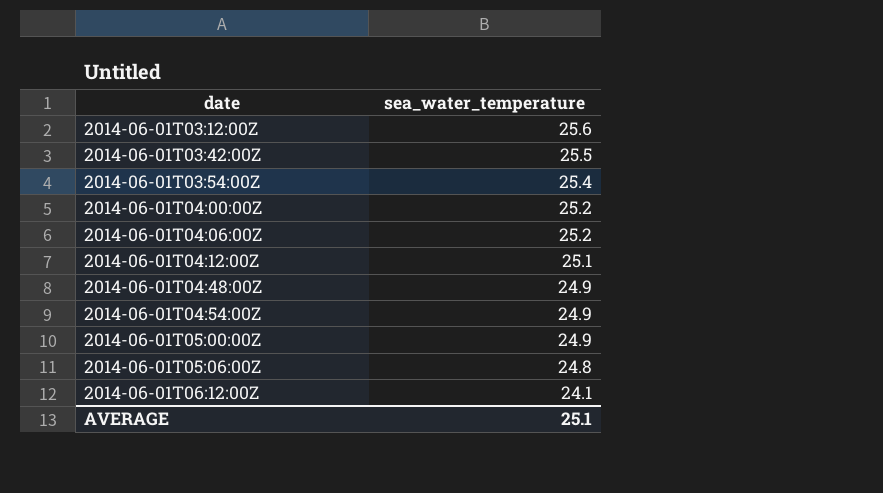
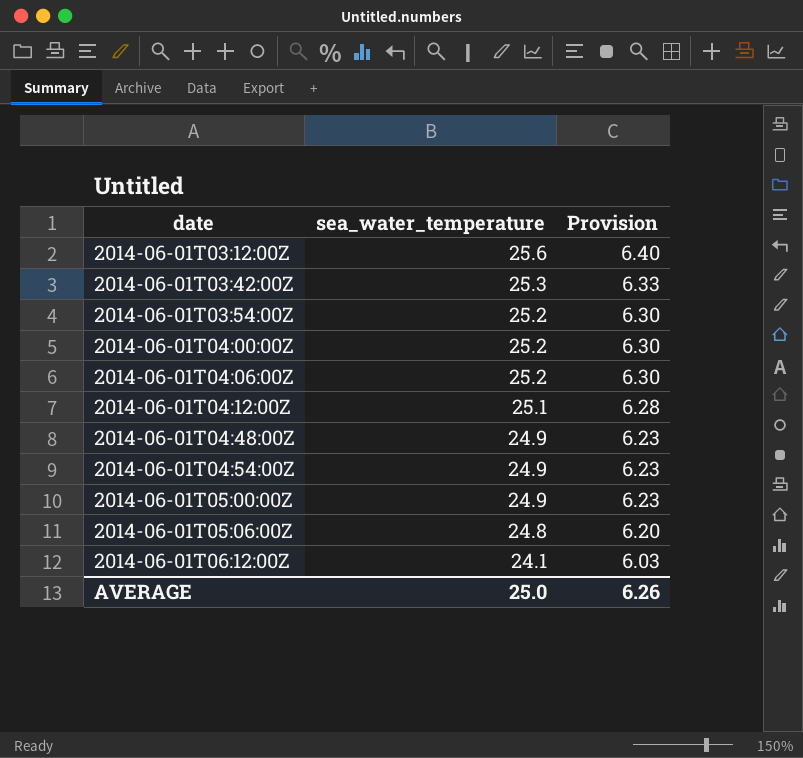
column Provision | formula: none -> [sea_water_temperature] * 0.25
2014-06-01T03:42:00Z | sea_water_temperature: 25.5 -> 25.3
2014-06-01T03:54:00Z | sea_water_temperature: 25.4 -> 25.2
AVERAGE | sea_water_temperature: 25.1 -> 25.0

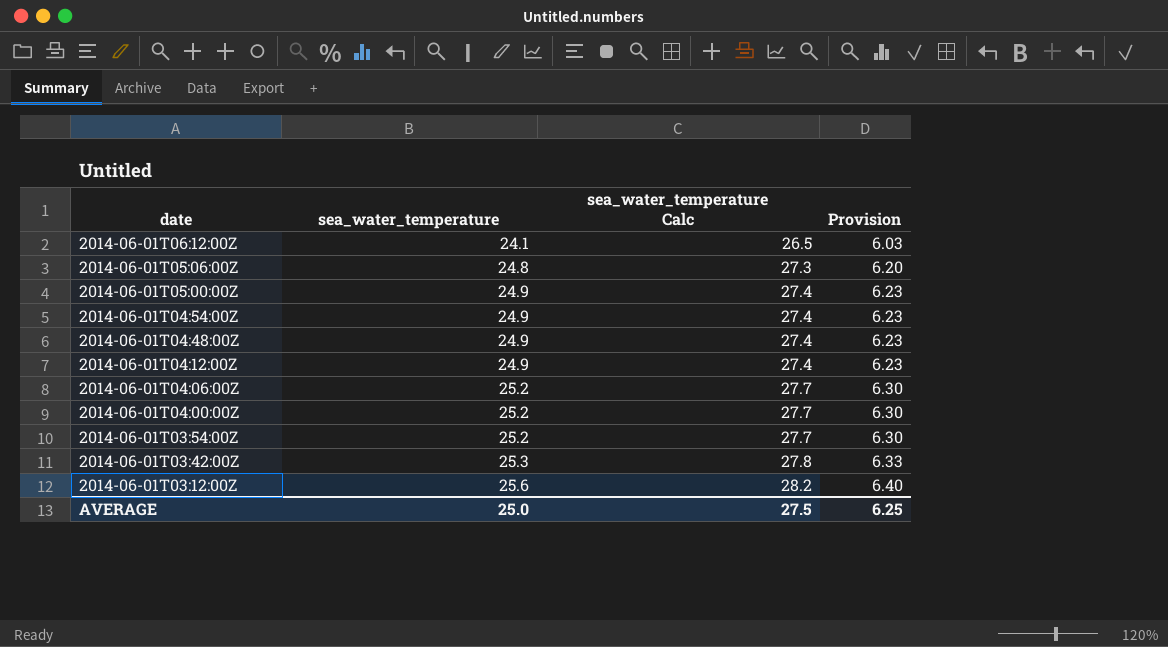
row order: date ascending -> date descending
column sea_water_temperature Calc | formula: none -> [sea_water_temperature] * 1.1
2014-06-01T04:12:00Z | sea_water_temperature: 25.1 -> 24.9
2014-06-01T04:12:00Z | Provision: 6.28 -> 6.23
AVERAGE | Provision: 6.26 -> 6.25

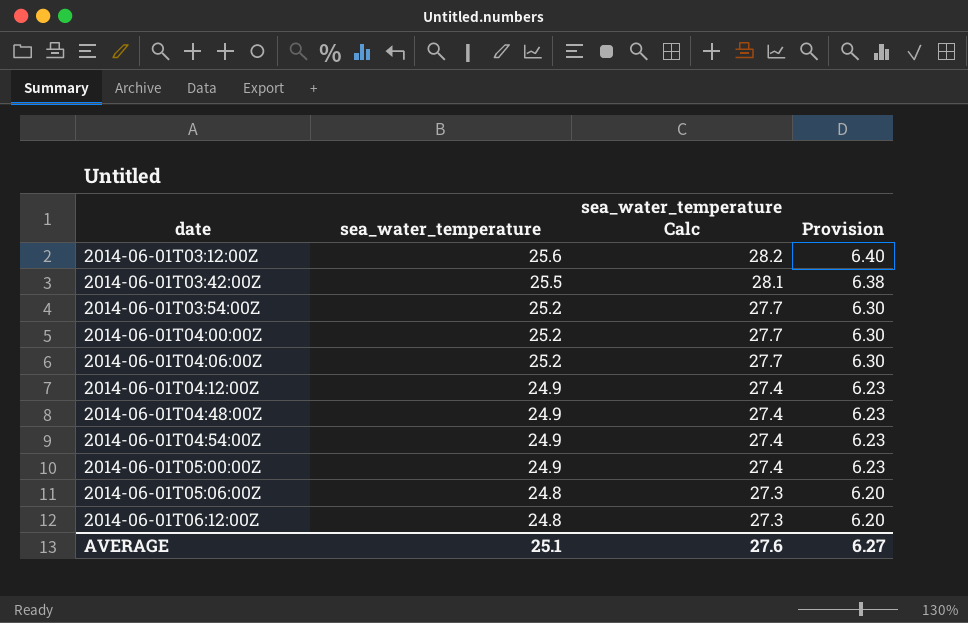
row order: date descending -> date ascending
2014-06-01T03:42:00Z | sea_water_temperature: 25.3 -> 25.5
2014-06-01T03:42:00Z | sea_water_temperature Calc: 27.8 -> 28.1
2014-06-01T03:42:00Z | Provision: 6.33 -> 6.38
2014-06-01T06:12:00Z | sea_water_temperature: 24.1 -> 24.8
2014-06-01T06:12:00Z | sea_water_temperature Calc: 26.5 -> 27.3
2014-06-01T06:12:00Z | Provision: 6.03 -> 6.20
AVERAGE | sea_water_temperature: 25.0 -> 25.1
AVERAGE | sea_water_temperature Calc: 27.5 -> 27.6
AVERAGE | Provision: 6.25 -> 6.27

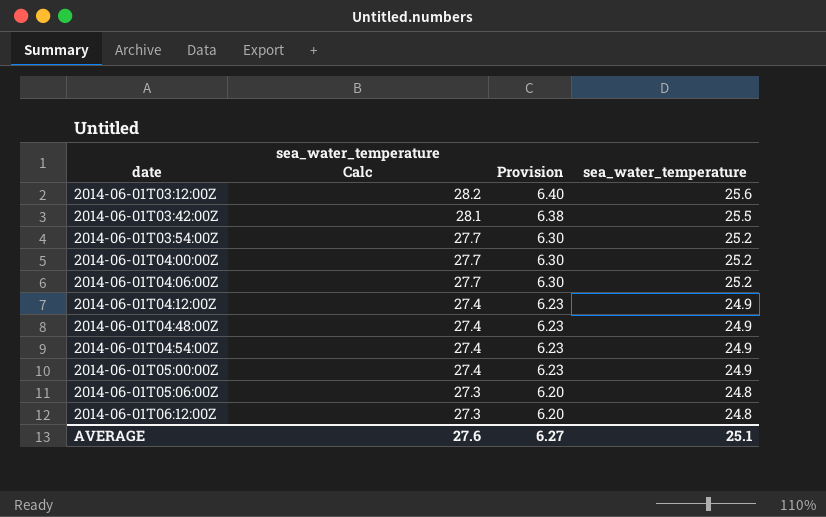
column sea_water_temperature | position: 2 -> 4

